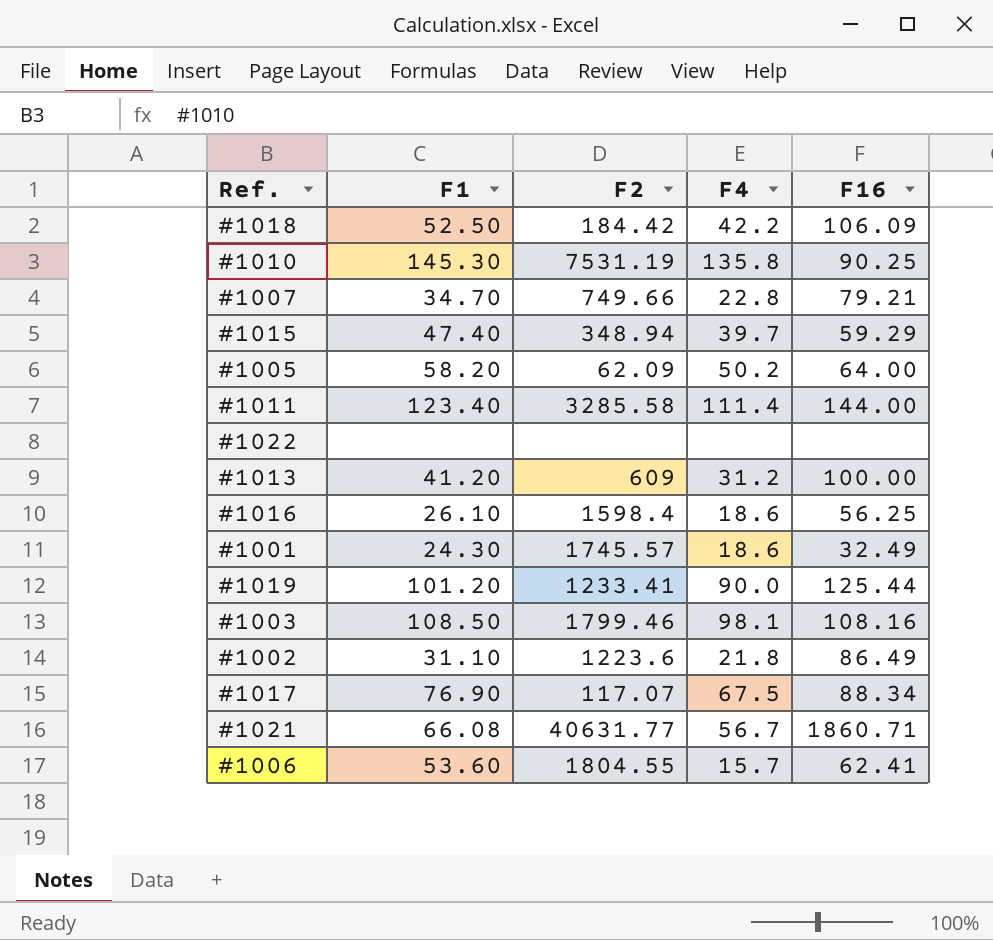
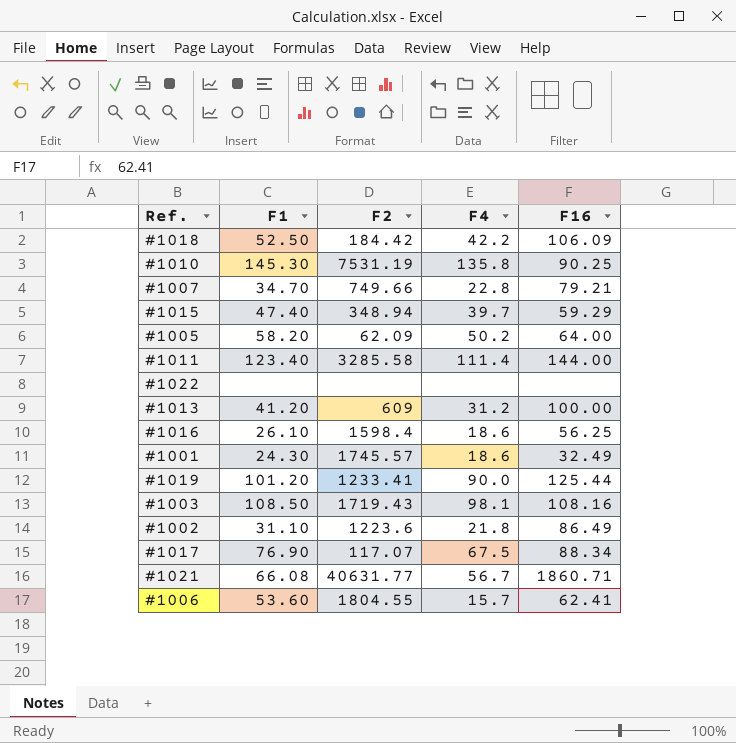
#1003 | F2: 1799.46 -> 1719.43

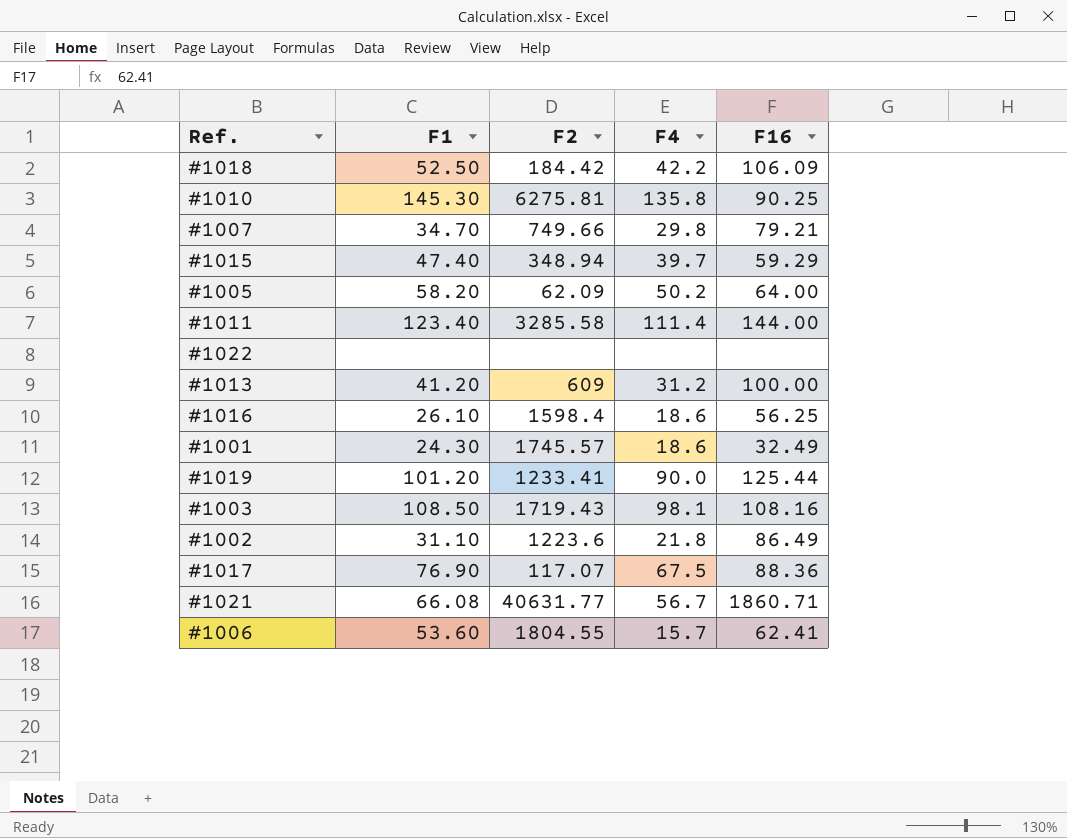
#1010 | F2: 7531.19 -> 6275.81
#1007 | F4: 22.8 -> 29.8
#1017 | F16: 88.34 -> 88.36

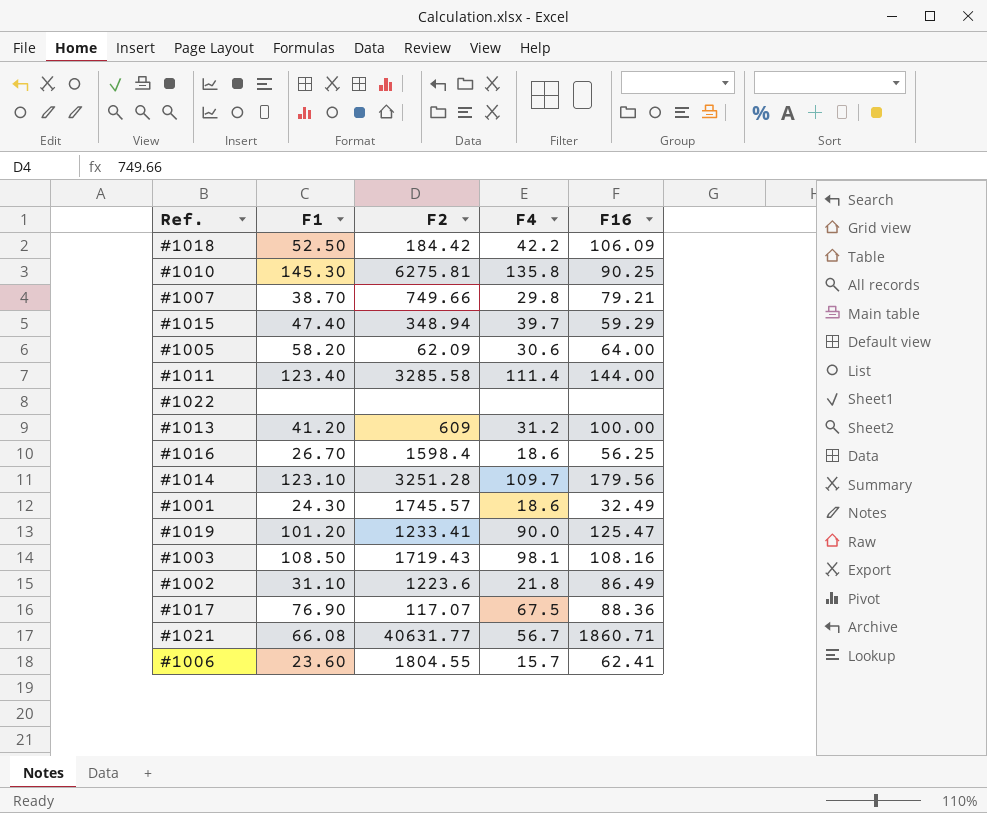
#1007 | F1: 34.70 -> 38.70
#1005 | F4: 50.2 -> 30.6
#1016 | F1: 26.10 -> 26.70
row #1014: none -> 123.10 | 3251.28 | 109.7 | 179.56
#1019 | F16: 125.44 -> 125.47
#1006 | F1: 53.60 -> 23.60

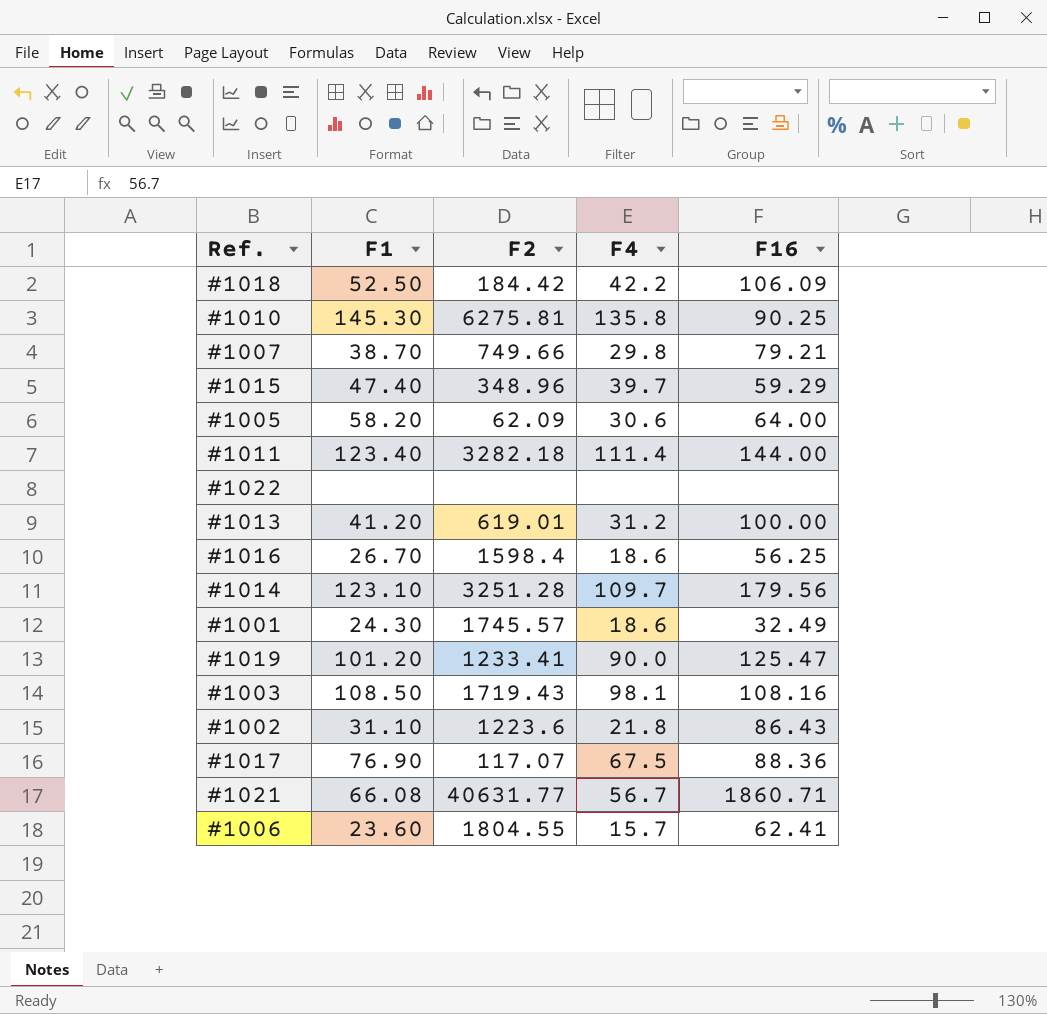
#1015 | F2: 348.94 -> 348.96
#1011 | F2: 3285.58 -> 3282.18
#1013 | F2: 609 -> 619.01
#1002 | F16: 86.49 -> 86.43

